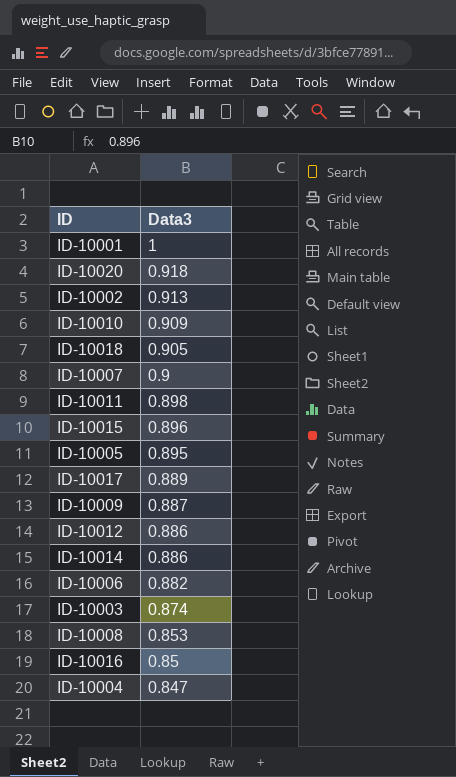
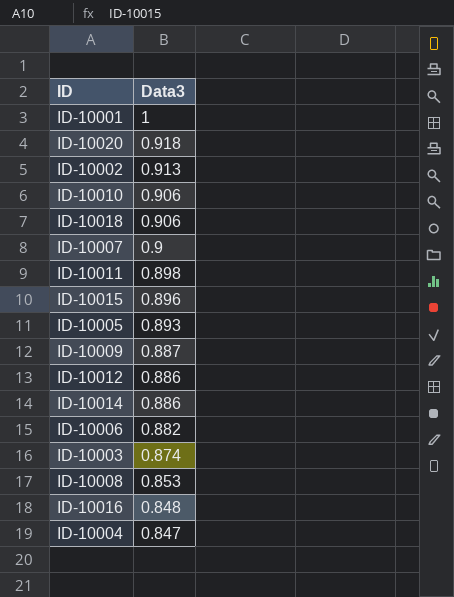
row ID-10017: 0.889 -> none
ID-10010 | Data3: 0.909 -> 0.906
ID-10018 | Data3: 0.905 -> 0.906
ID-10005 | Data3: 0.895 -> 0.893
ID-10016 | Data3: 0.85 -> 0.848

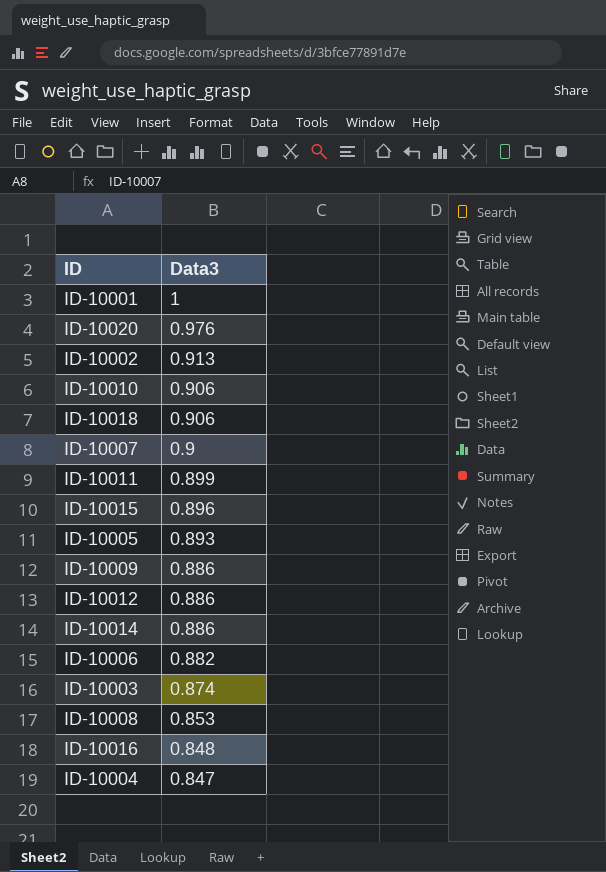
ID-10020 | Data3: 0.918 -> 0.976
ID-10011 | Data3: 0.898 -> 0.899
ID-10009 | Data3: 0.887 -> 0.886

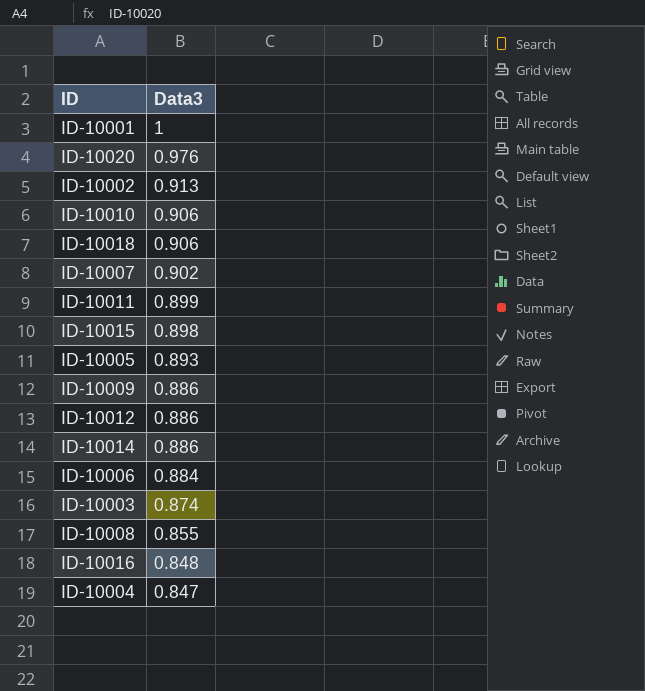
ID-10007 | Data3: 0.9 -> 0.902
ID-10015 | Data3: 0.896 -> 0.898
ID-10006 | Data3: 0.882 -> 0.884
ID-10008 | Data3: 0.853 -> 0.855

